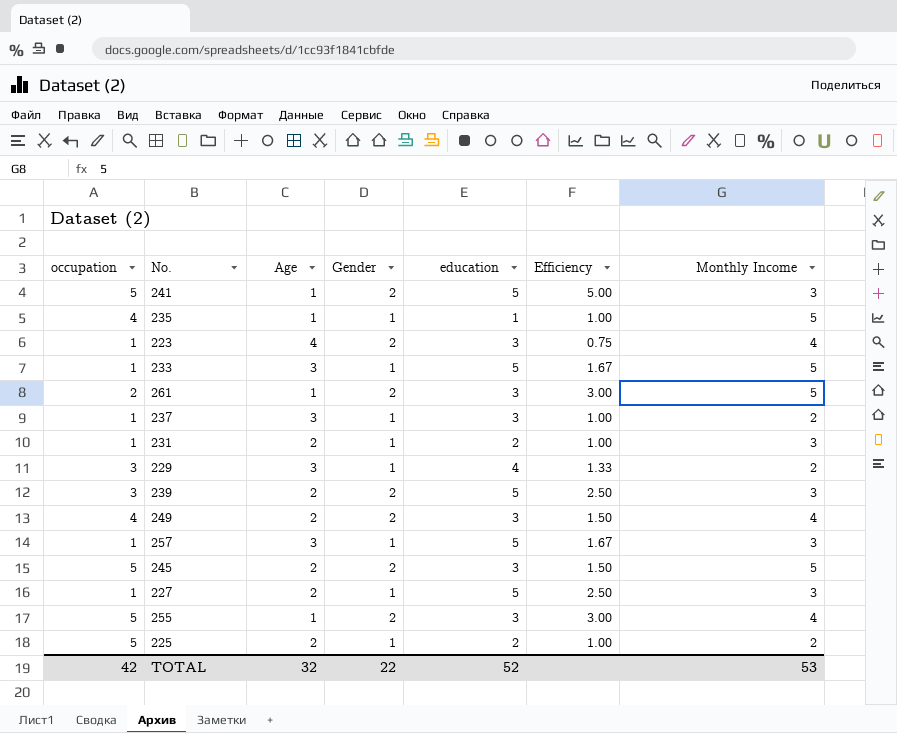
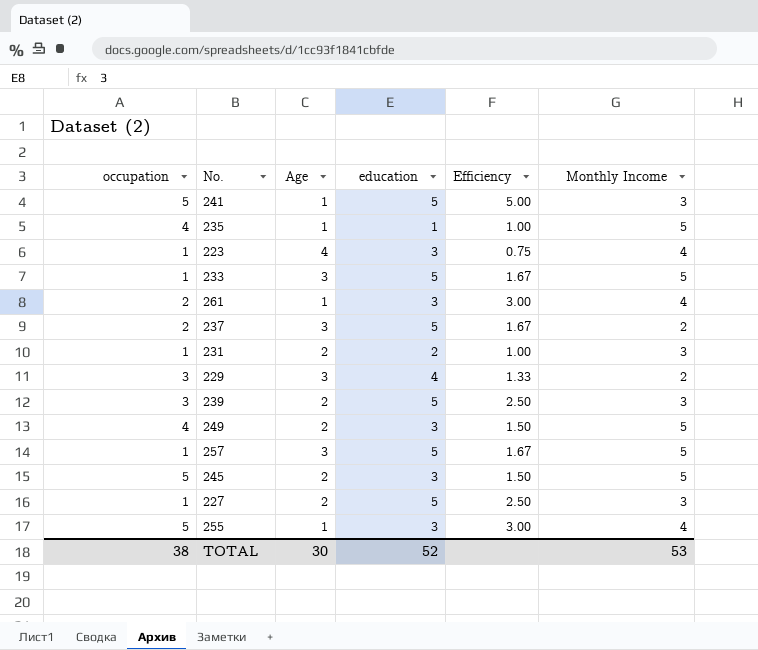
column Gender | position: 4 -> none
row 225: 5 | 2 | 1 | 2 | 1.00 | 2 -> none
261 | Monthly Income: 5 -> 4
237 | occupation: 1 -> 2
237 | education: 3 -> 5
237 | Efficiency: 1.00 -> 1.67
249 | Monthly Income: 4 -> 5
257 | Monthly Income: 3 -> 5
TOTAL | occupation: 42 -> 38
TOTAL | Age: 32 -> 30

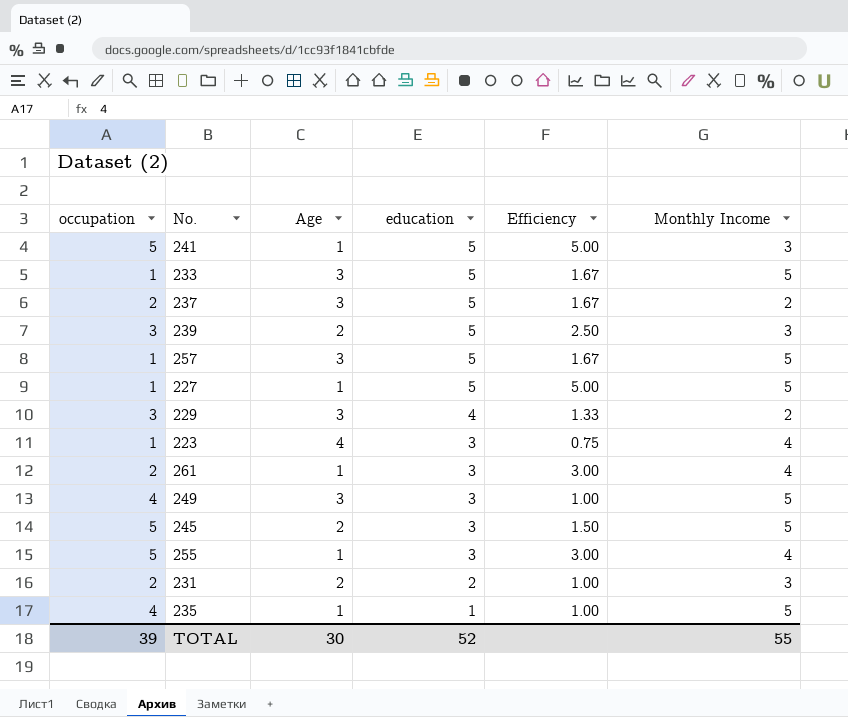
row order: none -> education descending
227 | Age: 2 -> 1
227 | Efficiency: 2.50 -> 5.00
227 | Monthly Income: 3 -> 5
249 | Age: 2 -> 3
249 | Efficiency: 1.50 -> 1.00
231 | occupation: 1 -> 2
TOTAL | occupation: 38 -> 39
TOTAL | Monthly Income: 53 -> 55

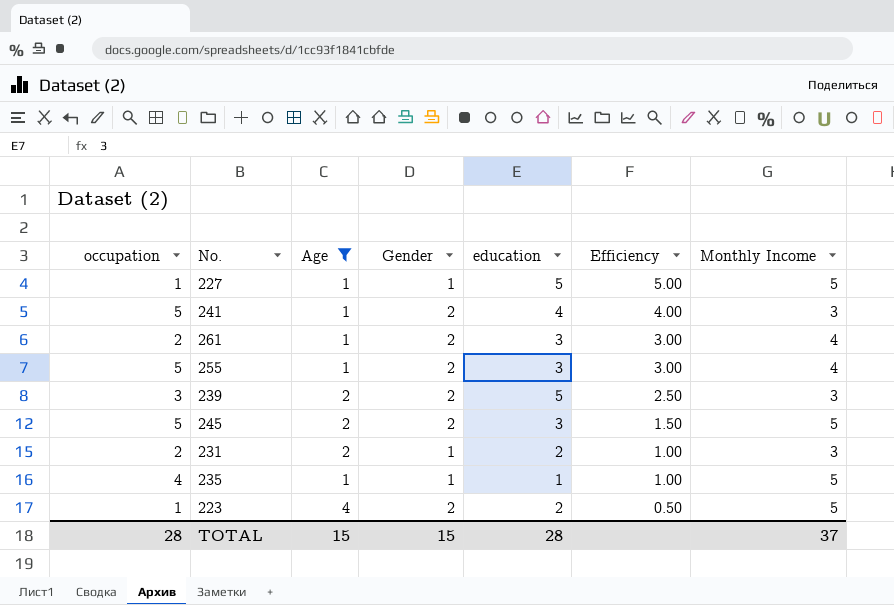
filter: none -> Age != 3
row order: education descending -> Efficiency descending
column Gender | position: none -> 4
241 | education: 5 -> 4
241 | Efficiency: 5.00 -> 4.00
223 | education: 3 -> 2
223 | Efficiency: 0.75 -> 0.50
223 | Monthly Income: 4 -> 5
TOTAL | occupation: 39 -> 28
TOTAL | Age: 30 -> 15
TOTAL | education: 52 -> 28
TOTAL | Monthly Income: 55 -> 37

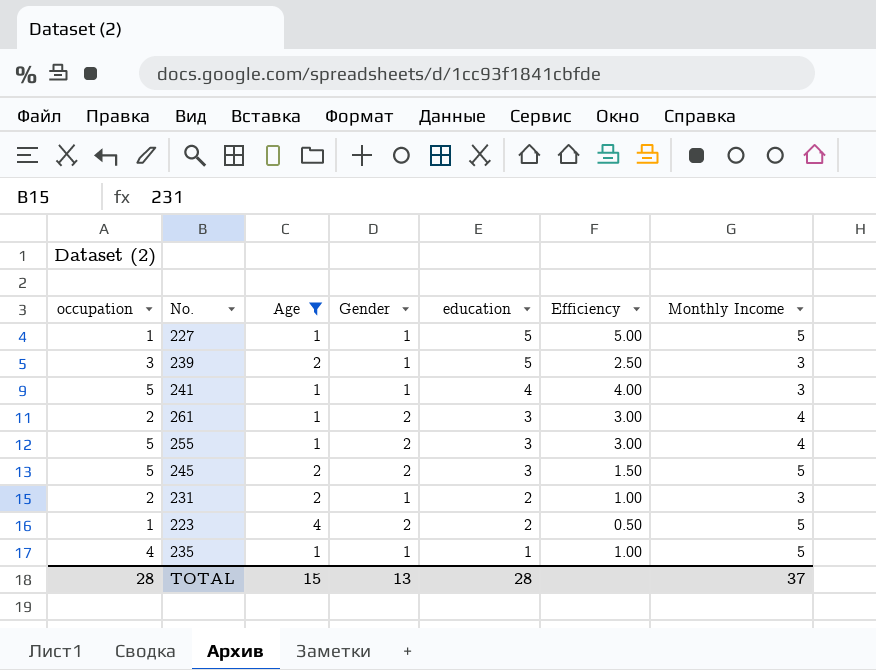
row order: Efficiency descending -> education descending
239 | Gender: 2 -> 1
241 | Gender: 2 -> 1
TOTAL | Gender: 15 -> 13

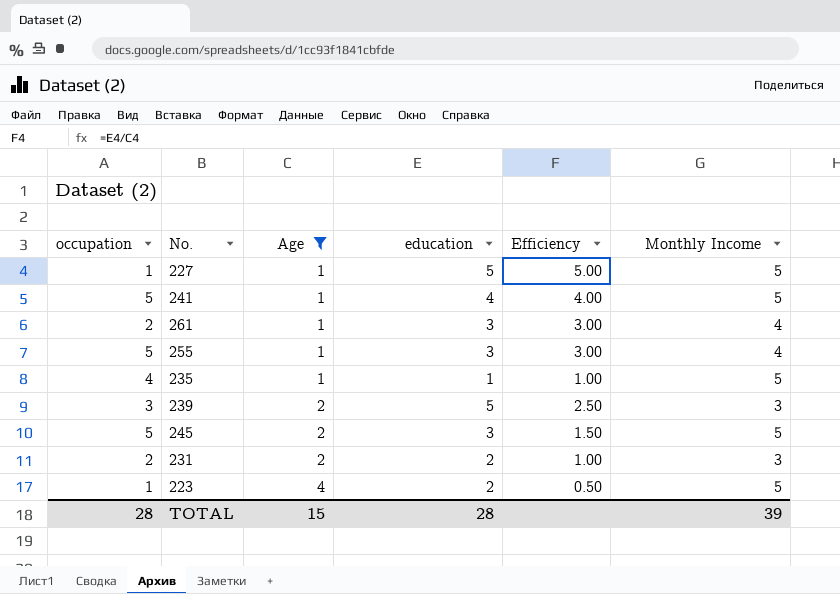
row order: education descending -> Age ascending
column Gender | position: 4 -> none
241 | Monthly Income: 3 -> 5
TOTAL | Monthly Income: 37 -> 39

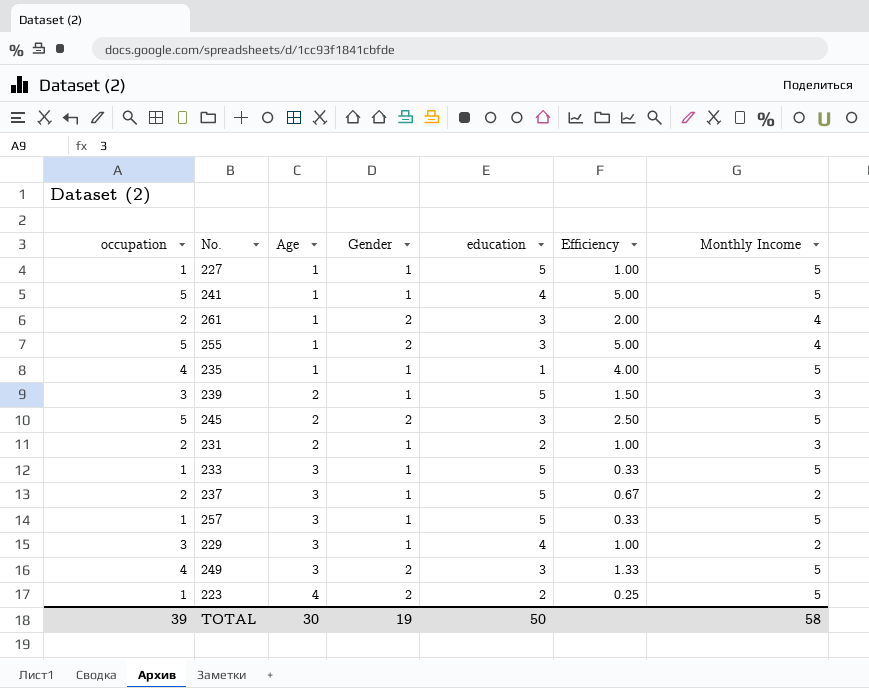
filter: Age != 3 -> none
column Gender | position: none -> 4
column Efficiency | formula: [education] / [Age] -> [occupation] / [Age]
TOTAL | occupation: 28 -> 39
TOTAL | Age: 15 -> 30
TOTAL | education: 28 -> 50
TOTAL | Monthly Income: 39 -> 58

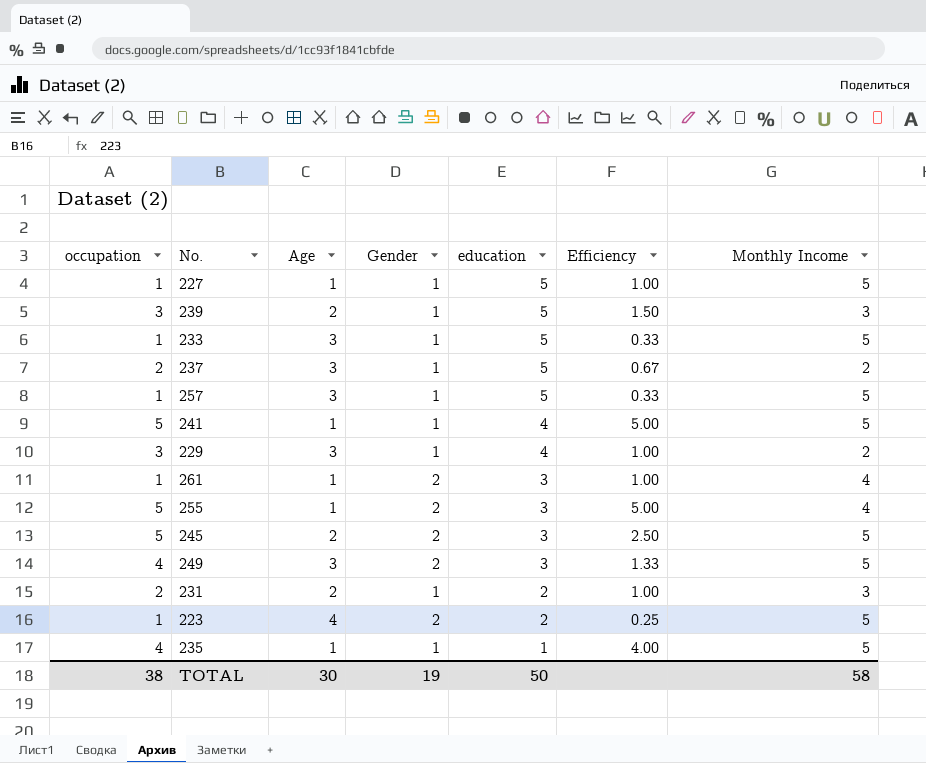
row order: Age ascending -> education descending
261 | occupation: 2 -> 1
261 | Efficiency: 2.00 -> 1.00
TOTAL | occupation: 39 -> 38

